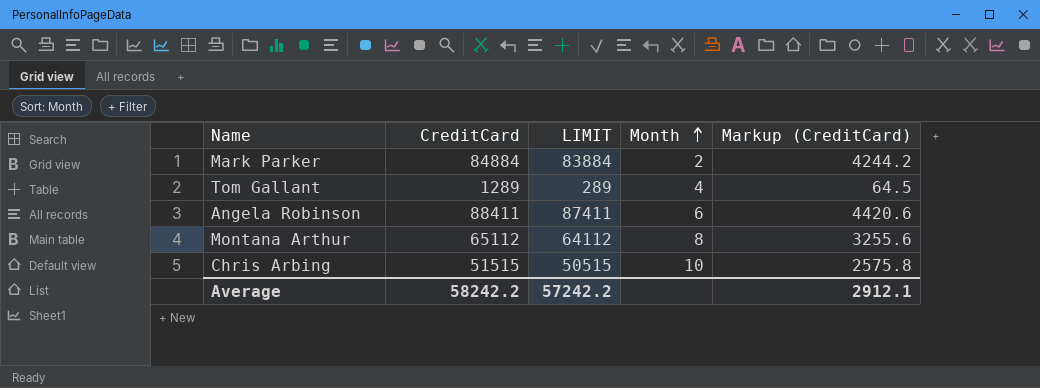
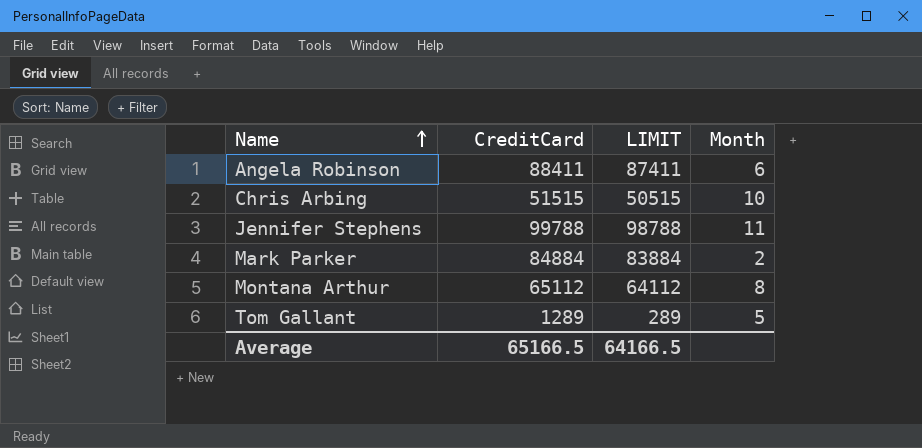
row order: Month ascending -> Name ascending
column Markup (CreditCard) | formula: [CreditCard] * 0.05 -> none
row Jennifer Stephens: none -> 99788 | 98788 | 11
Tom Gallant | Month: 4 -> 5
Average | CreditCard: 58242.2 -> 65166.5
Average | LIMIT: 57242.2 -> 64166.5

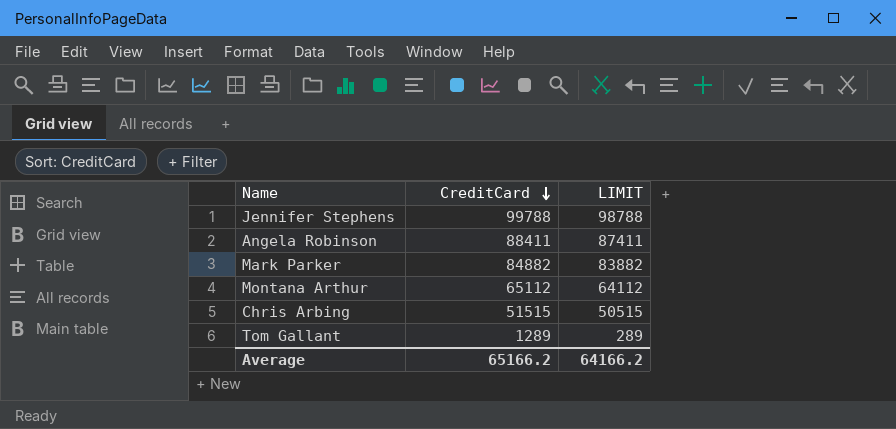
row order: Name ascending -> CreditCard descending
column Month | position: 4 -> none
Mark Parker | CreditCard: 84884 -> 84882
Mark Parker | LIMIT: 83884 -> 83882
Average | CreditCard: 65166.5 -> 65166.2
Average | LIMIT: 64166.5 -> 64166.2

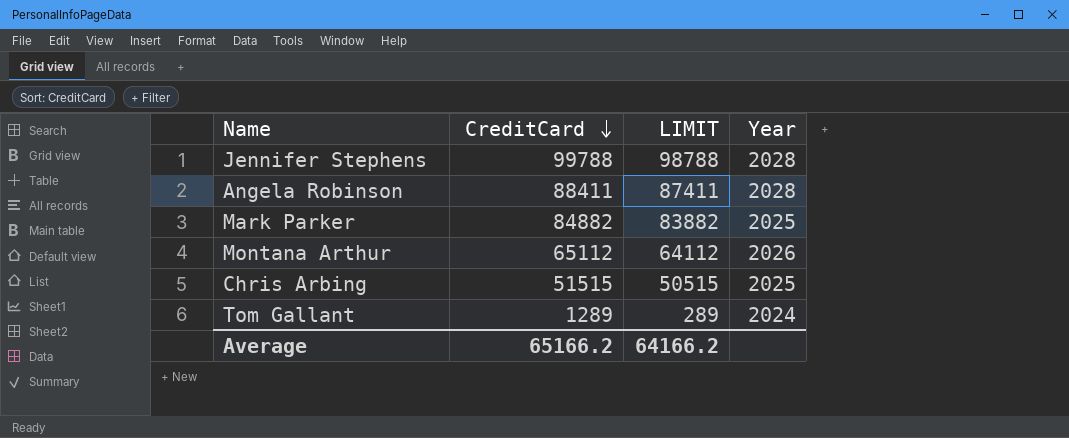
column Year | position: none -> 4

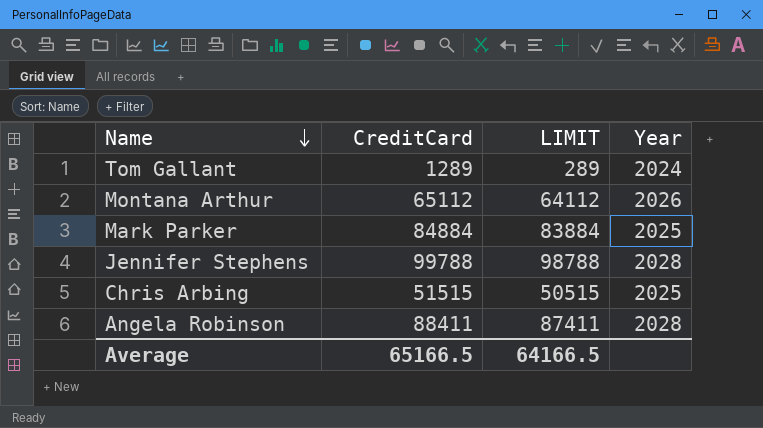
row order: CreditCard descending -> Name descending
Mark Parker | CreditCard: 84882 -> 84884
Mark Parker | LIMIT: 83882 -> 83884
Average | CreditCard: 65166.2 -> 65166.5
Average | LIMIT: 64166.2 -> 64166.5

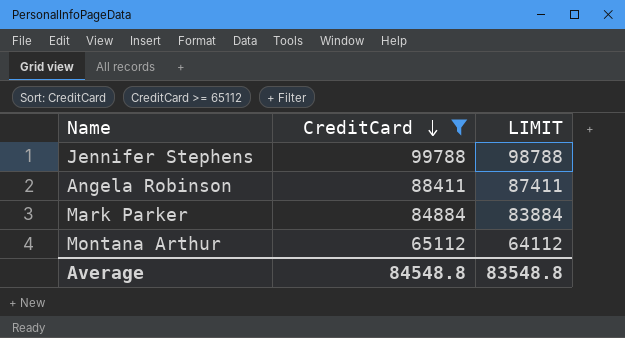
filter: none -> CreditCard >= 65112
row order: Name descending -> CreditCard descending
column Year | position: 4 -> none
Average | CreditCard: 65166.5 -> 84548.8
Average | LIMIT: 64166.5 -> 83548.8

